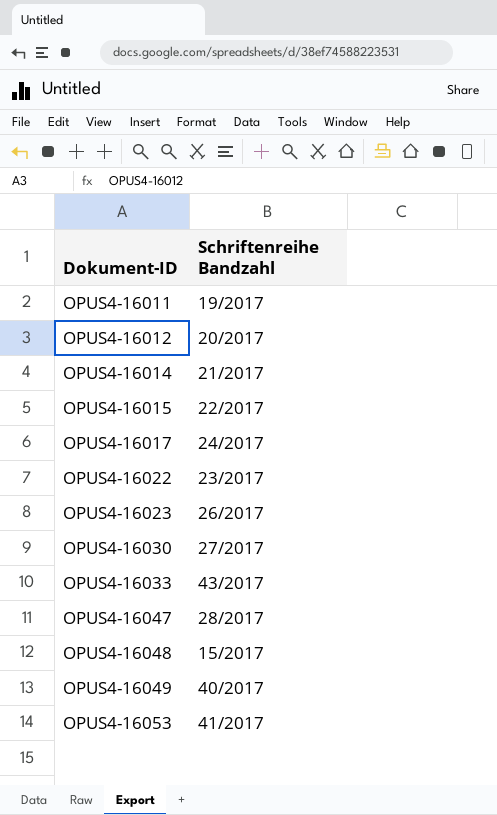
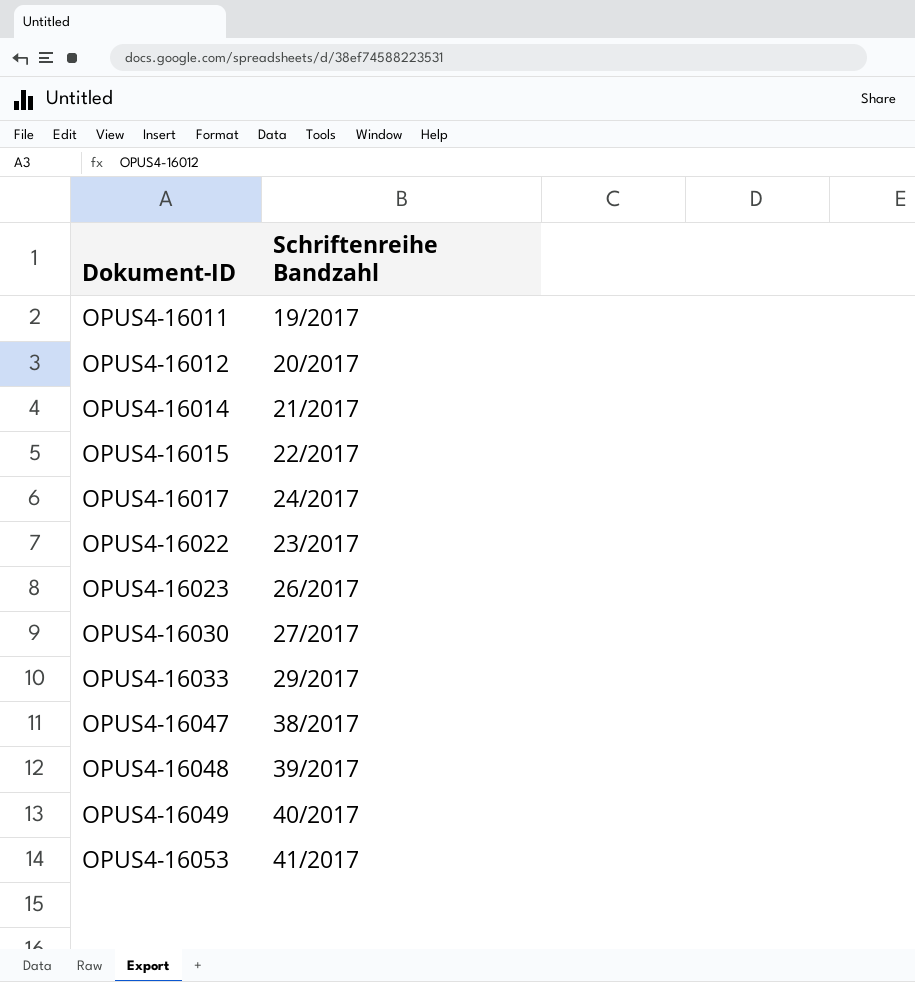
OPUS4-16033 | Schriftenreihe Bandzahl: 43/2017 -> 29/2017
OPUS4-16047 | Schriftenreihe Bandzahl: 28/2017 -> 38/2017
OPUS4-16048 | Schriftenreihe Bandzahl: 15/2017 -> 39/2017

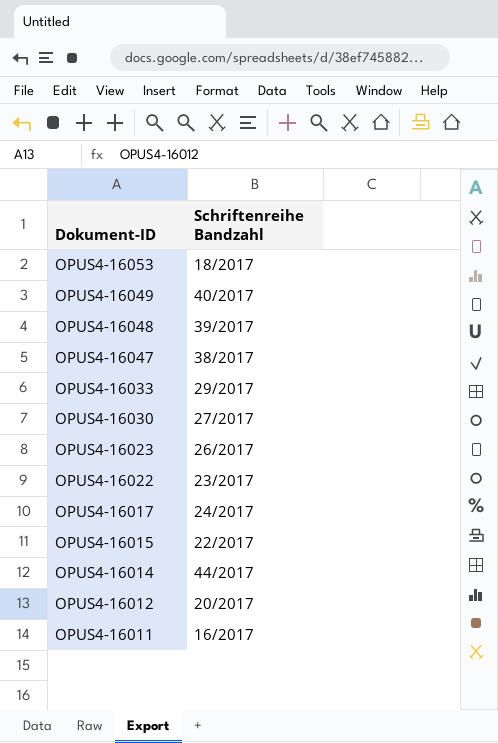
row order: Dokument-ID ascending -> Dokument-ID descending
OPUS4-16053 | Schriftenreihe Bandzahl: 41/2017 -> 18/2017
OPUS4-16014 | Schriftenreihe Bandzahl: 21/2017 -> 44/2017
OPUS4-16011 | Schriftenreihe Bandzahl: 19/2017 -> 16/2017

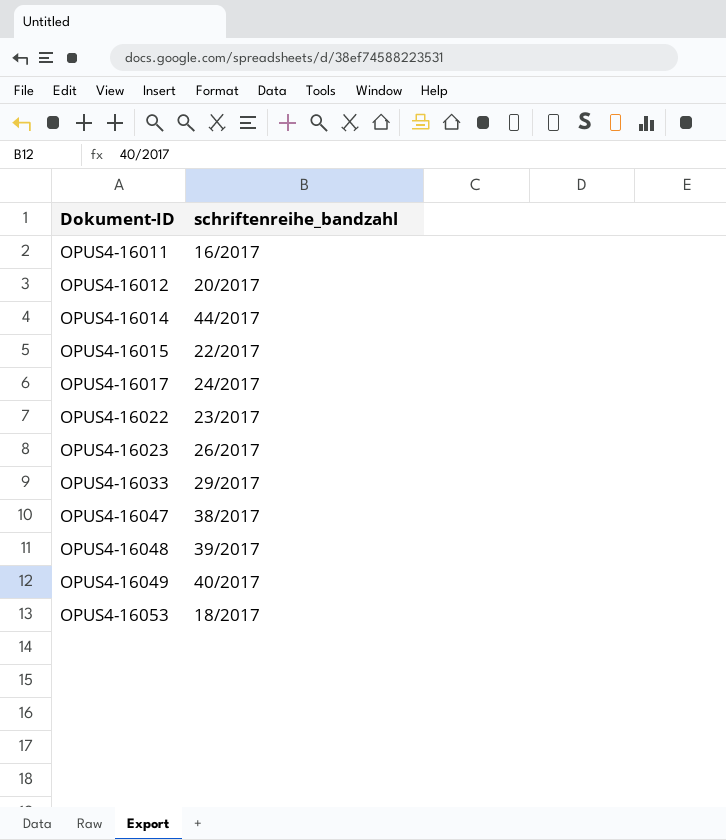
row order: Dokument-ID descending -> Dokument-ID ascending
column name: Schriftenreihe Bandzahl -> schriftenreihe_bandzahl
row OPUS4-16030: 27/2017 -> none

